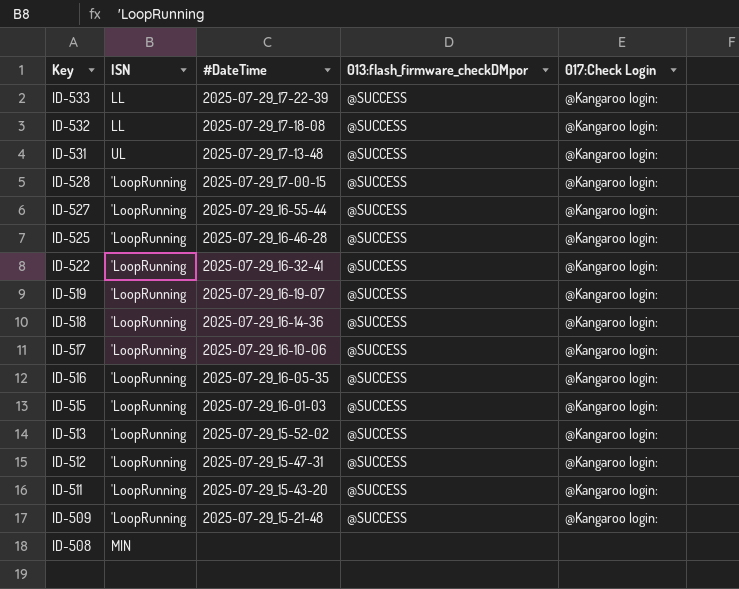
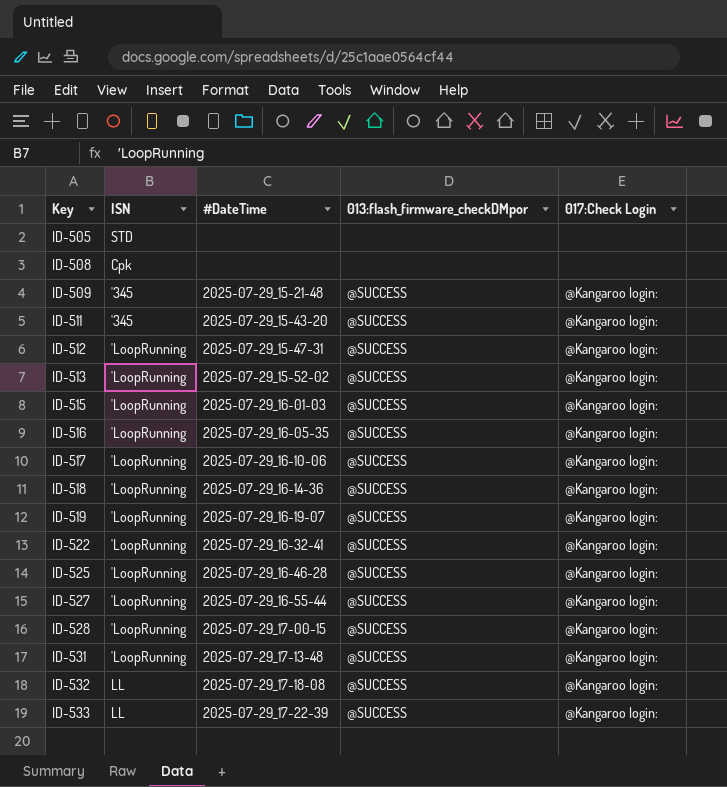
row order: Key descending -> Key ascending
row ID-505: none -> STD | none | none | none
ID-508 | ISN: MIN -> Cpk
ID-509 | ISN: 'LoopRunning -> '345
ID-511 | ISN: 'LoopRunning -> '345
ID-531 | ISN: UL -> 'LoopRunning

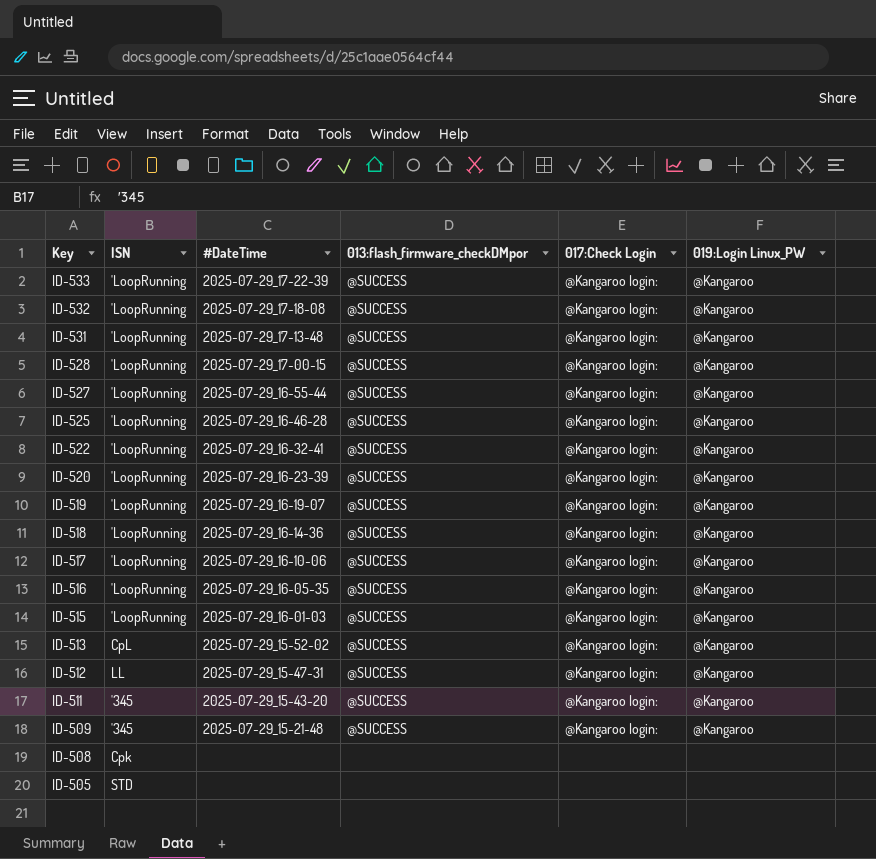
row order: Key ascending -> Key descending
column 019:Login Linux_PW | position: none -> 6
ID-533 | ISN: LL -> 'LoopRunning
ID-532 | ISN: LL -> 'LoopRunning
row ID-520: none -> 'LoopRunning | 2025-07-29_16-23-39 | @SUCCESS | @Kangaroo login: | @Kangaroo
ID-513 | ISN: 'LoopRunning -> CpL
ID-512 | ISN: 'LoopRunning -> LL

